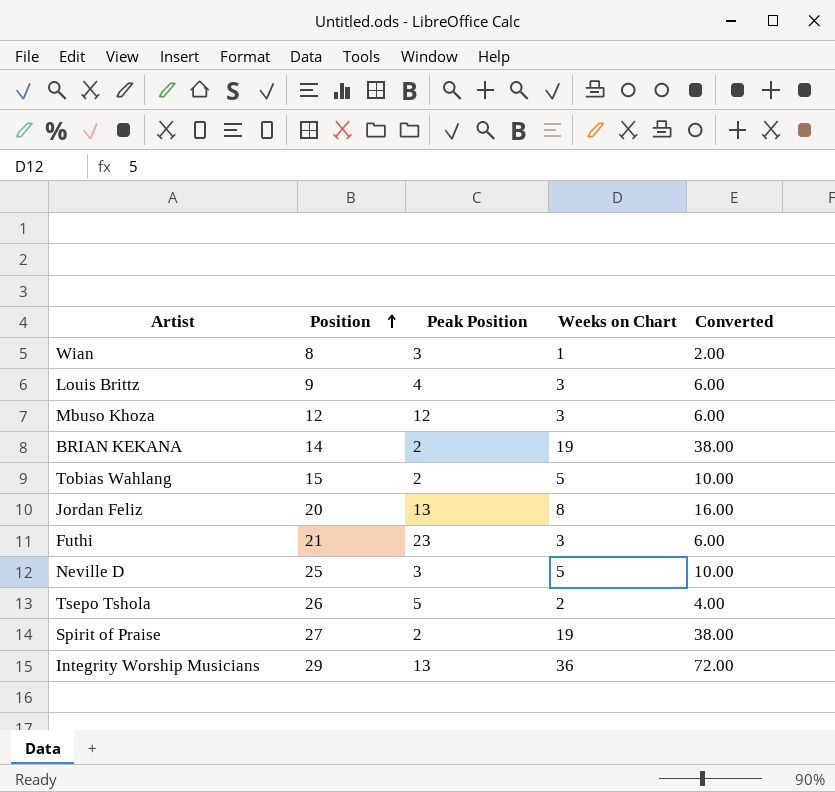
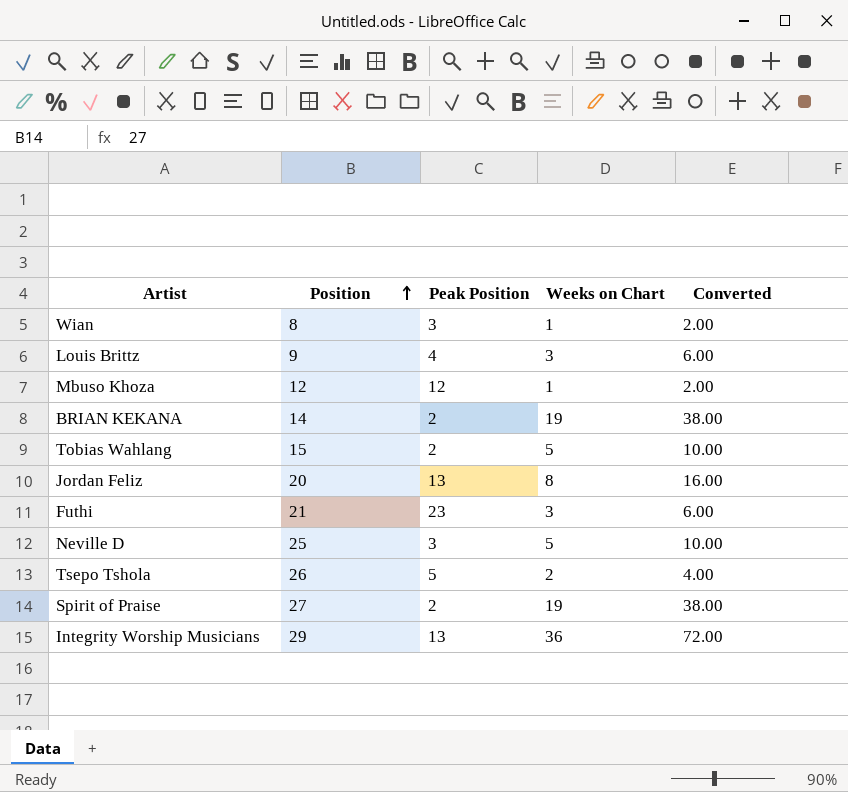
Mbuso Khoza | Weeks on Chart: 3 -> 1
Mbuso Khoza | Converted: 6.00 -> 2.00

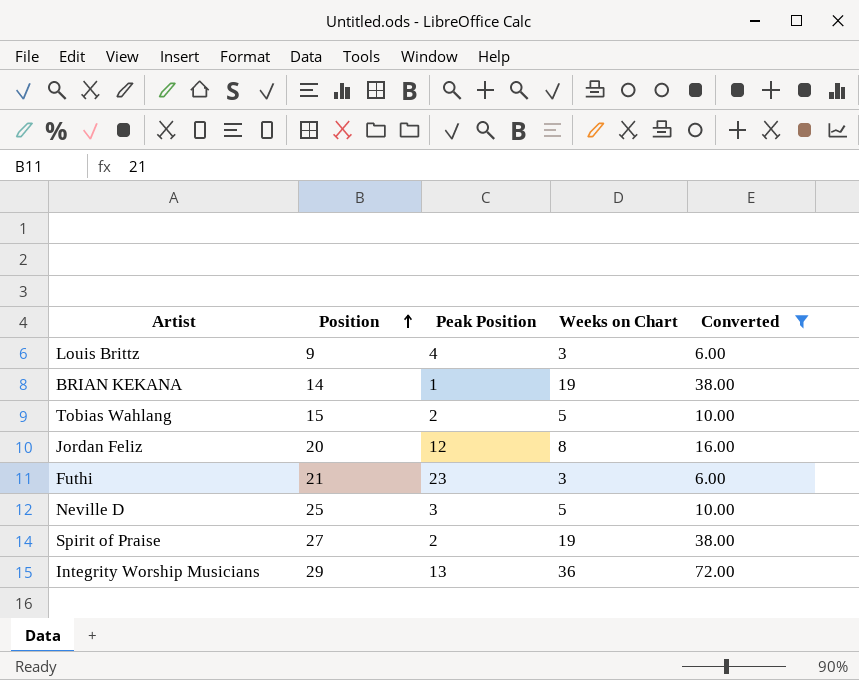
filter: none -> Converted >= 6.00
BRIAN KEKANA | Peak Position: 2 -> 1
Jordan Feliz | Peak Position: 13 -> 12

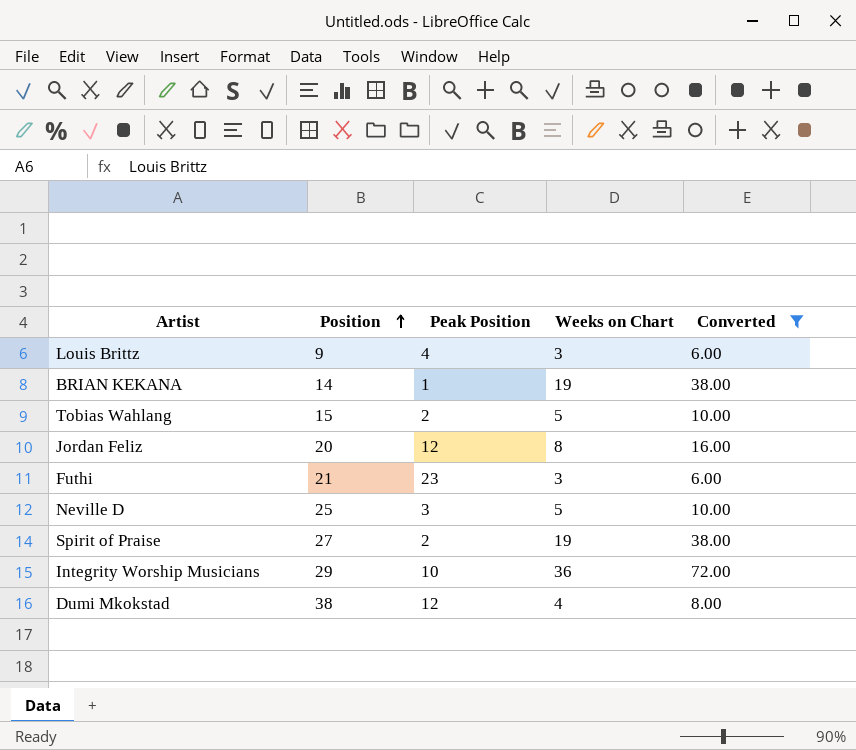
Integrity Worship Musicians | Peak Position: 13 -> 10
row Dumi Mkokstad: none -> 38 | 12 | 4 | 8.00

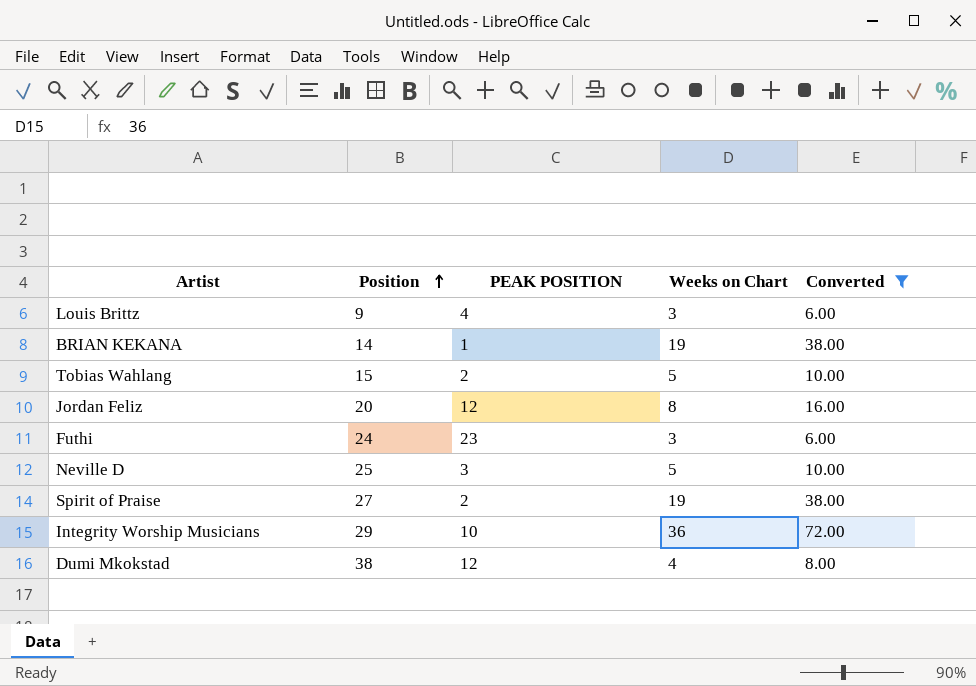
column name: Peak Position -> PEAK POSITION
Futhi | Position: 21 -> 24

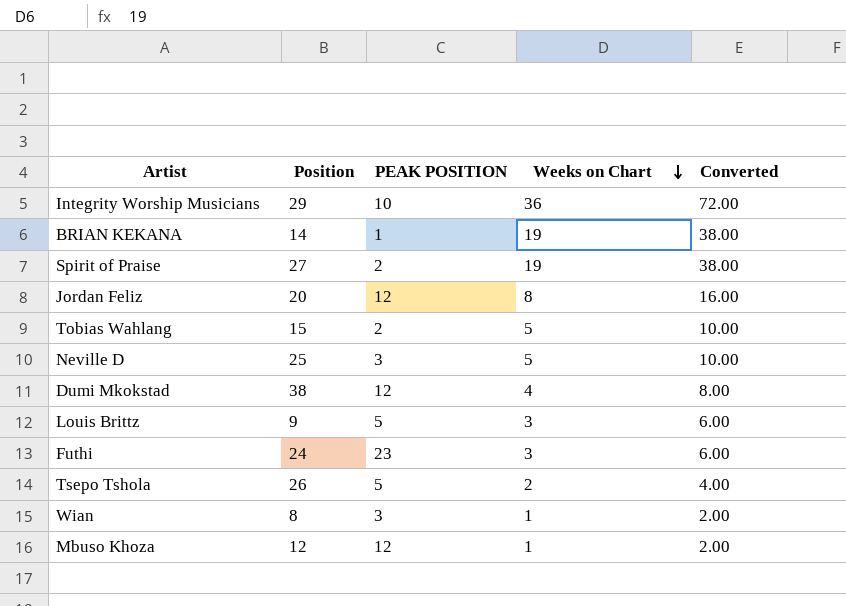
filter: Converted >= 6.00 -> none
row order: Position ascending -> Weeks on Chart descending
Louis Brittz | PEAK POSITION: 4 -> 5

